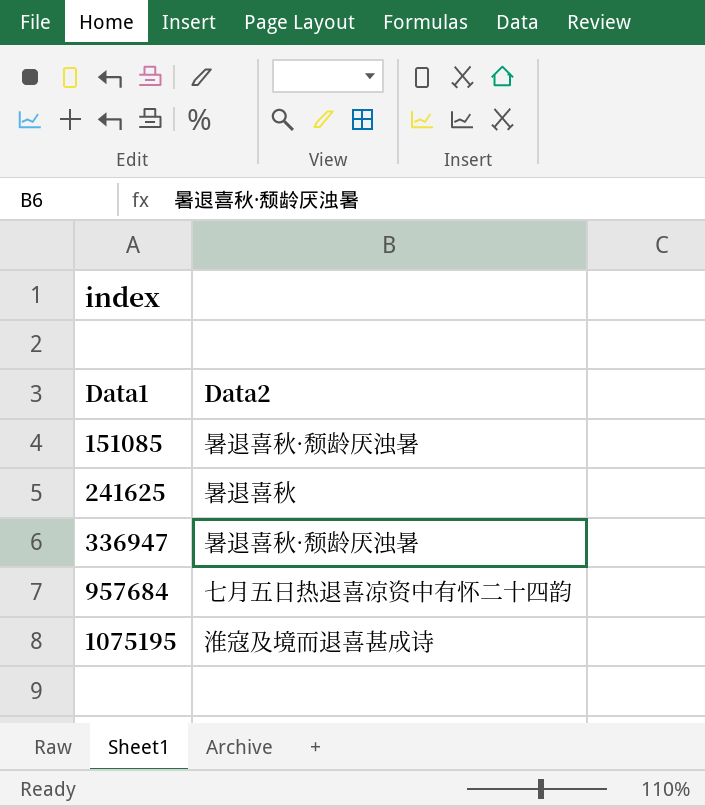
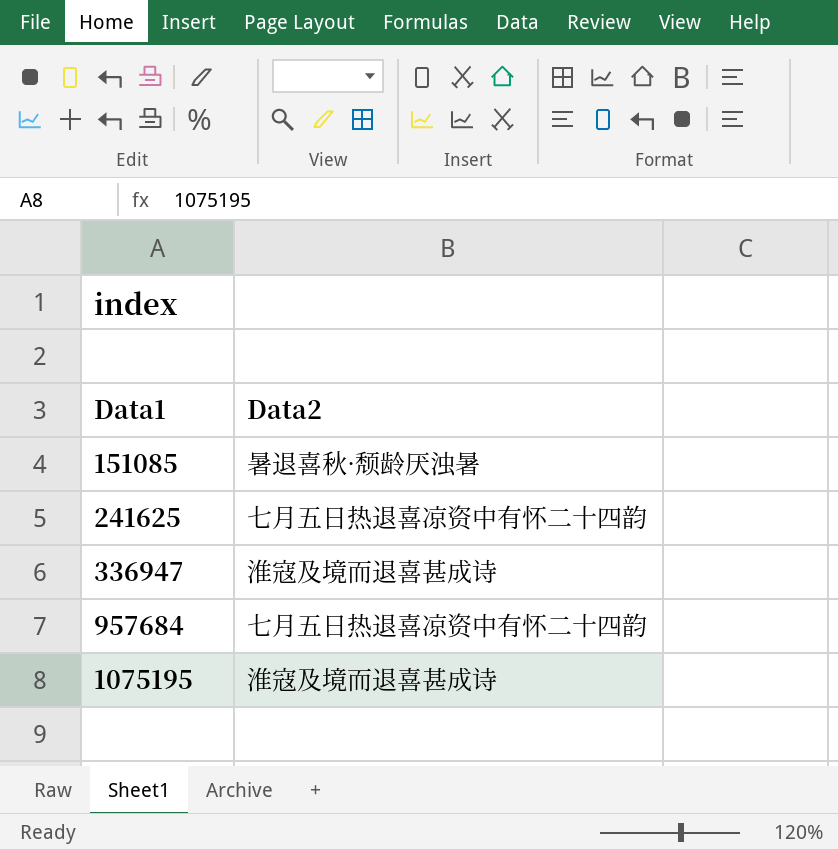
241625 | Data2: 暑退喜秋 -> 七月五日热退喜凉资中有怀二十四韵
336947 | Data2: 暑退喜秋·颓龄厌浊暑 -> 淮寇及境而退喜甚成诗

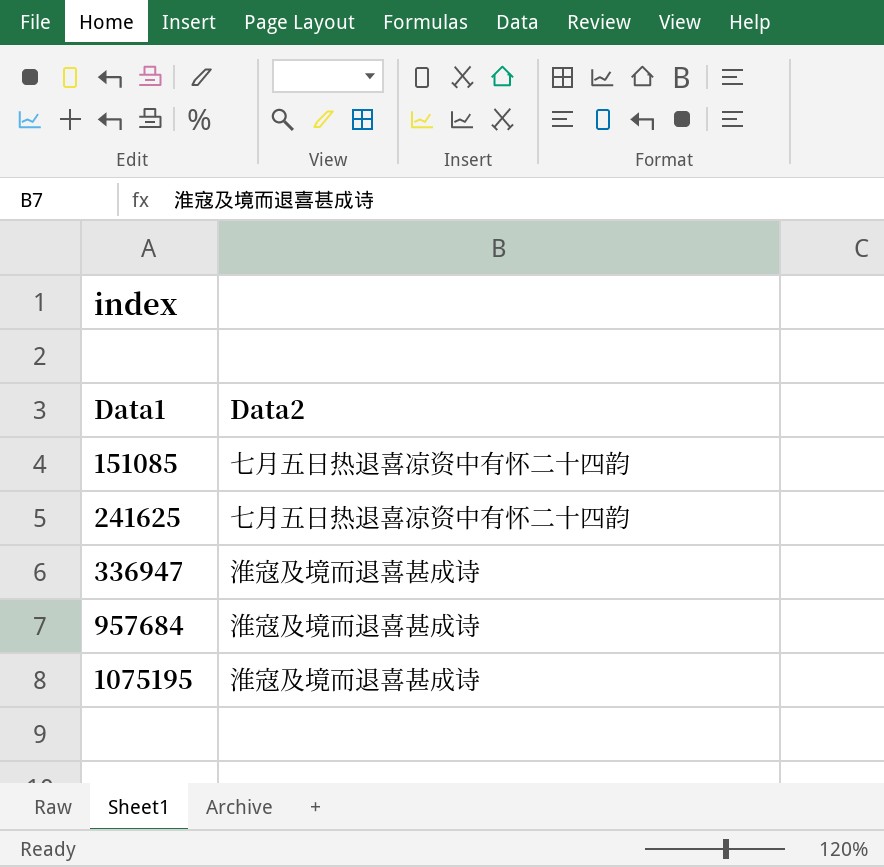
151085 | Data2: 暑退喜秋·颓龄厌浊暑 -> 七月五日热退喜凉资中有怀二十四韵
957684 | Data2: 七月五日热退喜凉资中有怀二十四韵 -> 淮寇及境而退喜甚成诗

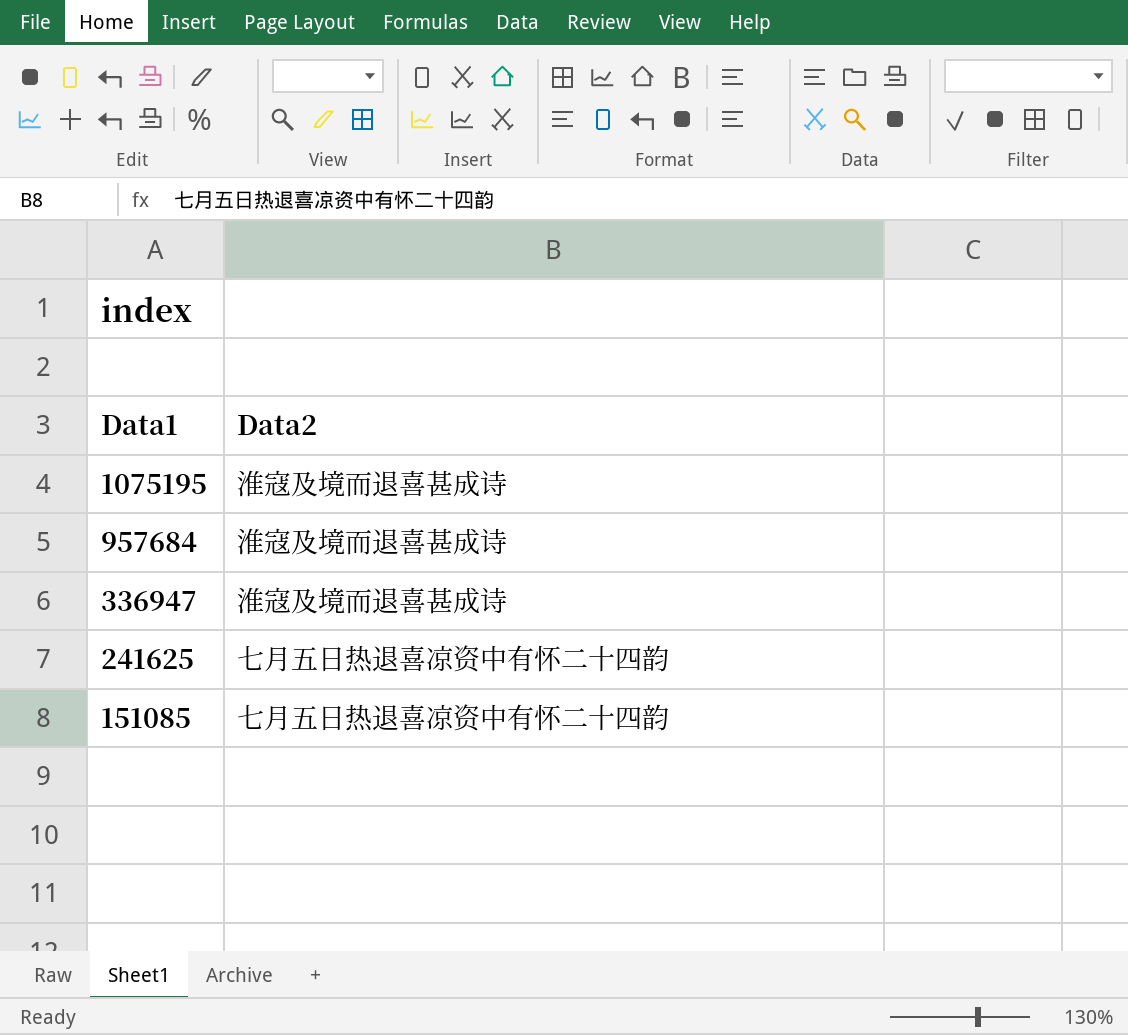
row order: Data1 ascending -> Data1 descending

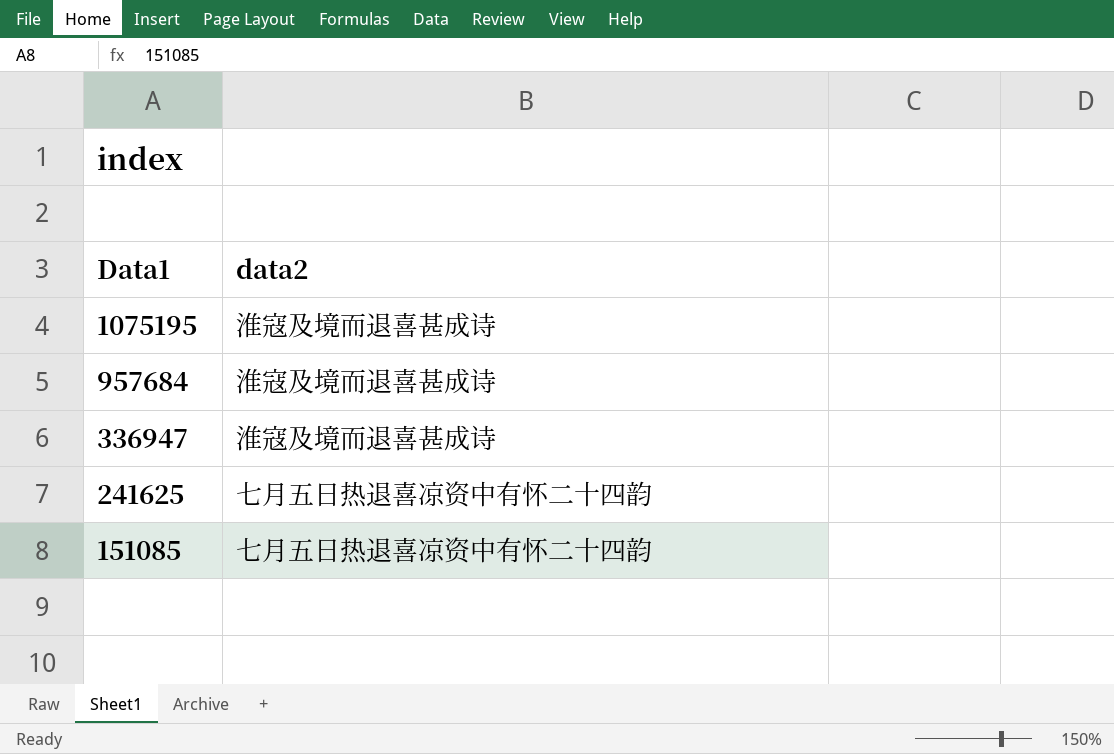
column name: Data2 -> data2

